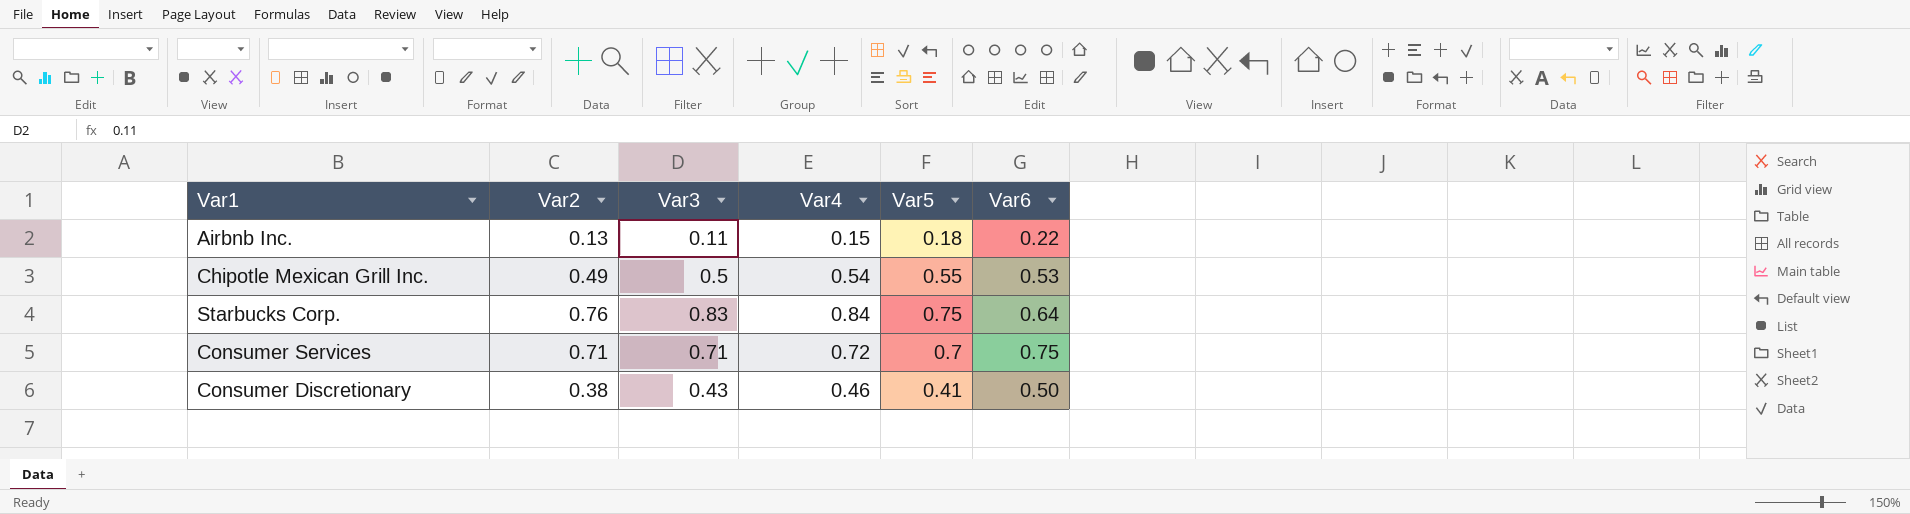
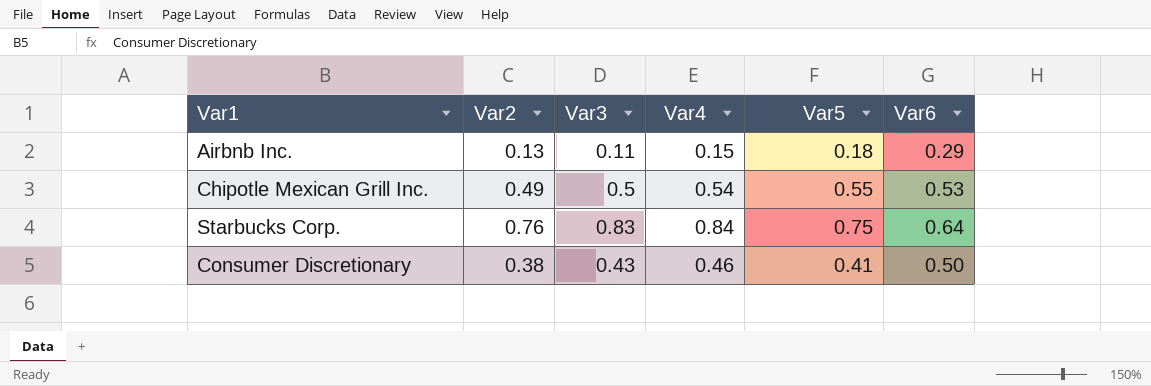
row Consumer Services: 0.71 | 0.71 | 0.72 | 0.7 | 0.75 -> none
Airbnb Inc. | Var6: 0.22 -> 0.29

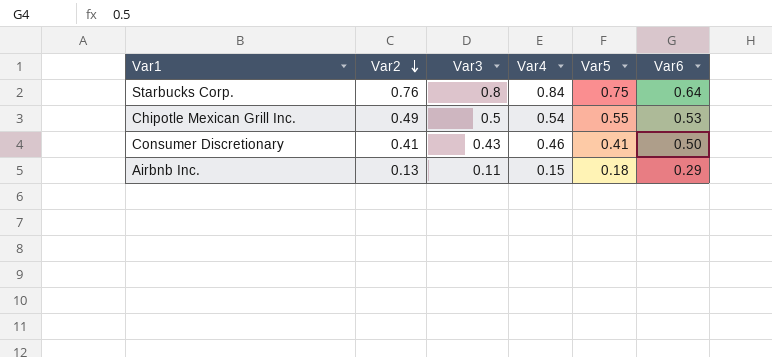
row order: none -> Var2 descending
Starbucks Corp. | Var3: 0.83 -> 0.8
Consumer Discretionary | Var2: 0.38 -> 0.41

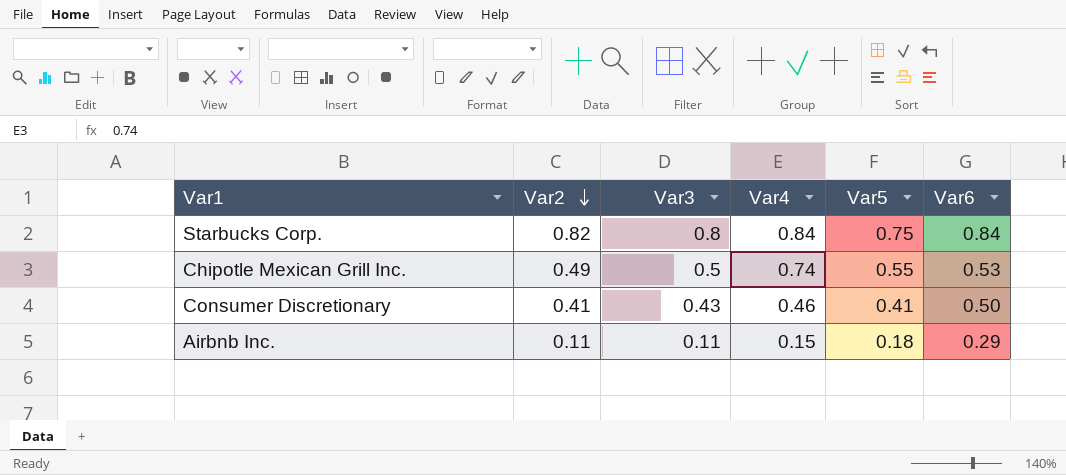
Starbucks Corp. | Var2: 0.76 -> 0.82
Starbucks Corp. | Var6: 0.64 -> 0.84
Chipotle Mexican Grill Inc. | Var4: 0.54 -> 0.74
Airbnb Inc. | Var2: 0.13 -> 0.11

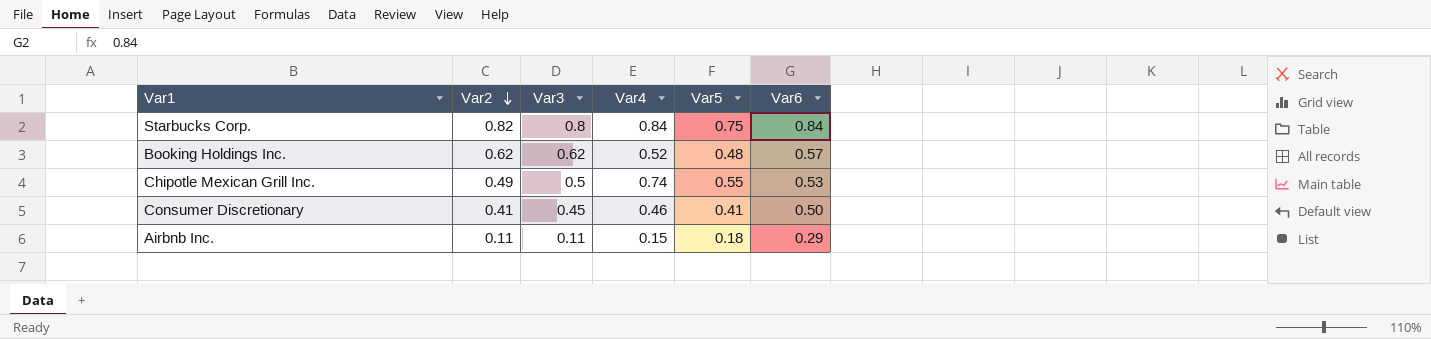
row Booking Holdings Inc.: none -> 0.62 | 0.62 | 0.52 | 0.48 | 0.57
Consumer Discretionary | Var3: 0.43 -> 0.45

